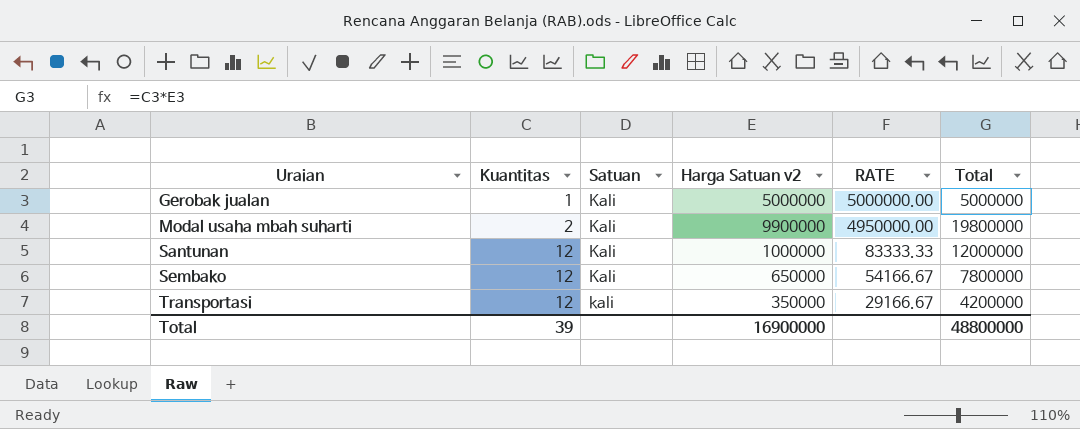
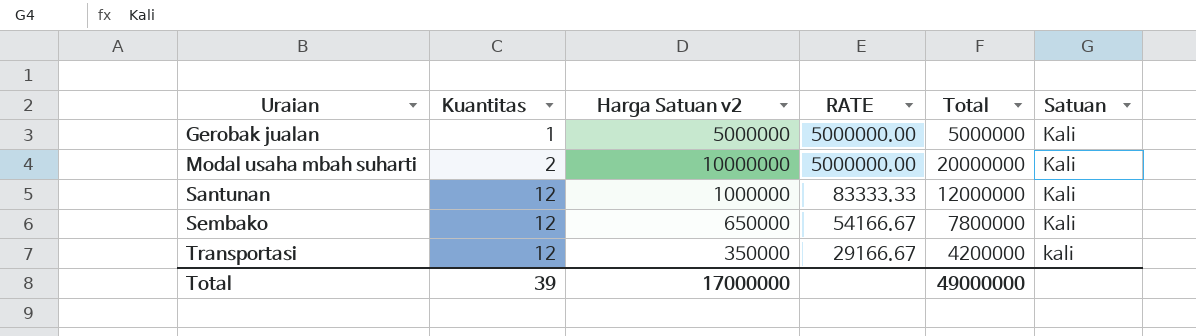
column Satuan | position: 3 -> 6
Modal usaha mbah suharti | Harga Satuan v2: 9900000 -> 10000000
Modal usaha mbah suharti | RATE: 4950000.00 -> 5000000.00
Modal usaha mbah suharti | Total: 19800000 -> 20000000
Total | Harga Satuan v2: 16900000 -> 17000000
Total | Total: 48800000 -> 49000000

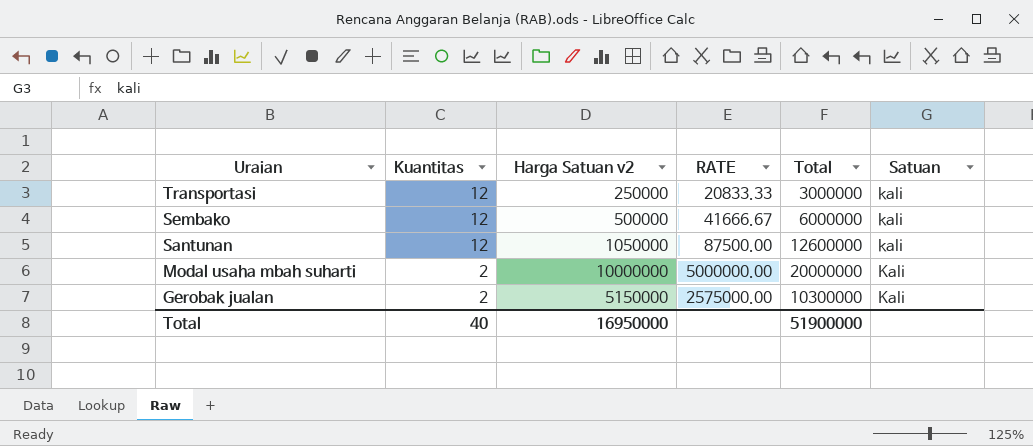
row order: Uraian ascending -> Uraian descending
Transportasi | Harga Satuan v2: 350000 -> 250000
Transportasi | RATE: 29166.67 -> 20833.33
Transportasi | Total: 4200000 -> 3000000
Sembako | Harga Satuan v2: 650000 -> 500000
Sembako | RATE: 54166.67 -> 41666.67
Sembako | Total: 7800000 -> 6000000
Sembako | Satuan: Kali -> kali
Santunan | Harga Satuan v2: 1000000 -> 1050000
Santunan | RATE: 83333.33 -> 87500.00
Santunan | Total: 12000000 -> 12600000
Santunan | Satuan: Kali -> kali
Gerobak jualan | Kuantitas: 1 -> 2
Gerobak jualan | Harga Satuan v2: 5000000 -> 5150000
Gerobak jualan | RATE: 5000000.00 -> 2575000.00
Gerobak jualan | Total: 5000000 -> 10300000
Total | Kuantitas: 39 -> 40
Total | Harga Satuan v2: 17000000 -> 16950000
Total | Total: 49000000 -> 51900000

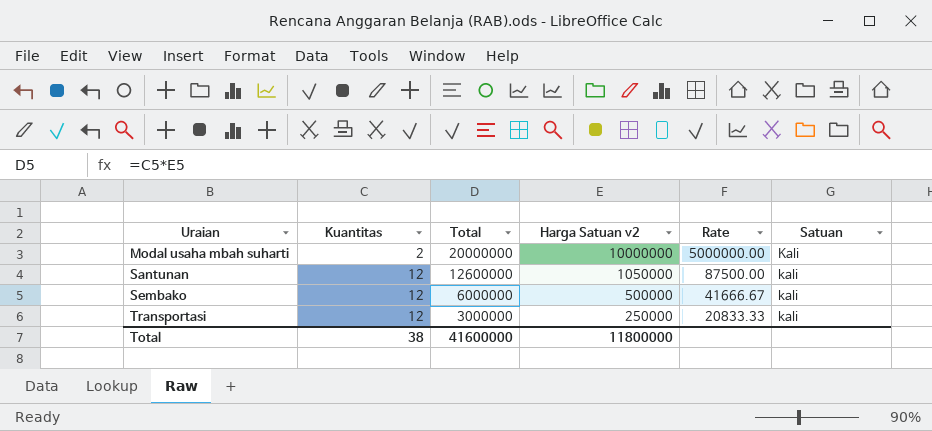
row order: Uraian descending -> Uraian ascending
column Total | position: 5 -> 3
column name: RATE -> Rate
row Gerobak jualan: 2 | 5150000 | 2575000.00 | 10300000 | Kali -> none
Total | Kuantitas: 40 -> 38
Total | Total: 51900000 -> 41600000
Total | Harga Satuan v2: 16950000 -> 11800000

